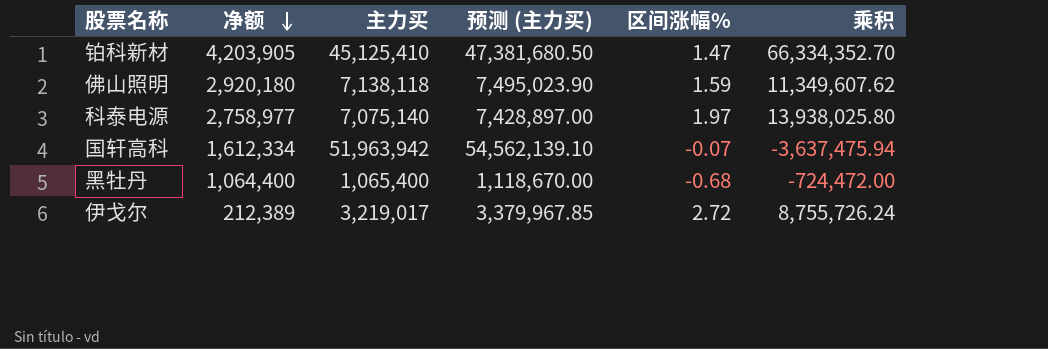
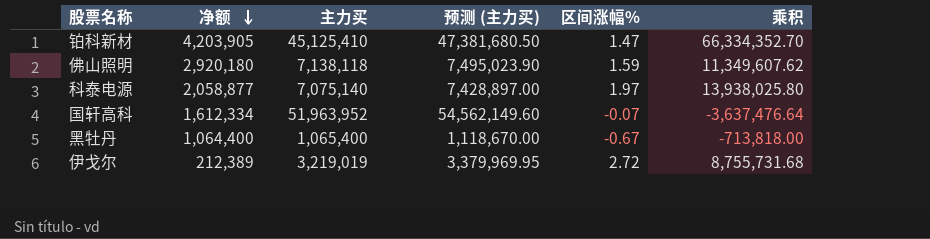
科泰电源 | 净额: 2,758,977 -> 2,058,877
国轩高科 | 主力买: 51,963,942 -> 51,963,952
国轩高科 | 预测 (主力买): 54,562,139.10 -> 54,562,149.60
国轩高科 | 乘积: -3,637,475.94 -> -3,637,476.64
黑牡丹 | 区间涨幅%: -0.68 -> -0.67
黑牡丹 | 乘积: -724,472.00 -> -713,818.00
伊戈尔 | 主力买: 3,219,017 -> 3,219,019
伊戈尔 | 预测 (主力买): 3,379,967.85 -> 3,379,969.95
伊戈尔 | 乘积: 8,755,726.24 -> 8,755,731.68

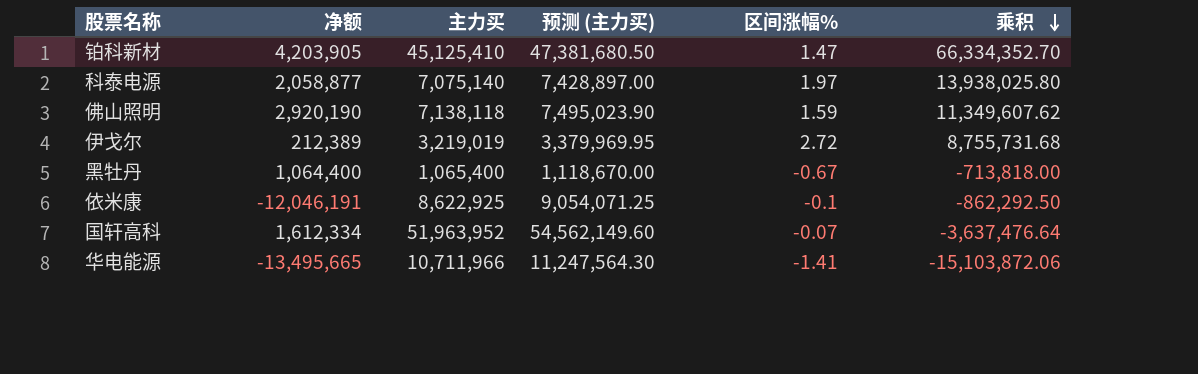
row order: 净额 descending -> 乘积 descending
佛山照明 | 净额: 2,920,180 -> 2,920,190
row 依米康: none -> -12,046,191 | 8,622,925 | 9,054,071.25 | -0.1 | -862,292.50
row 华电能源: none -> -13,495,665 | 10,711,966 | 11,247,564.30 | -1.41 | -15,103,872.06

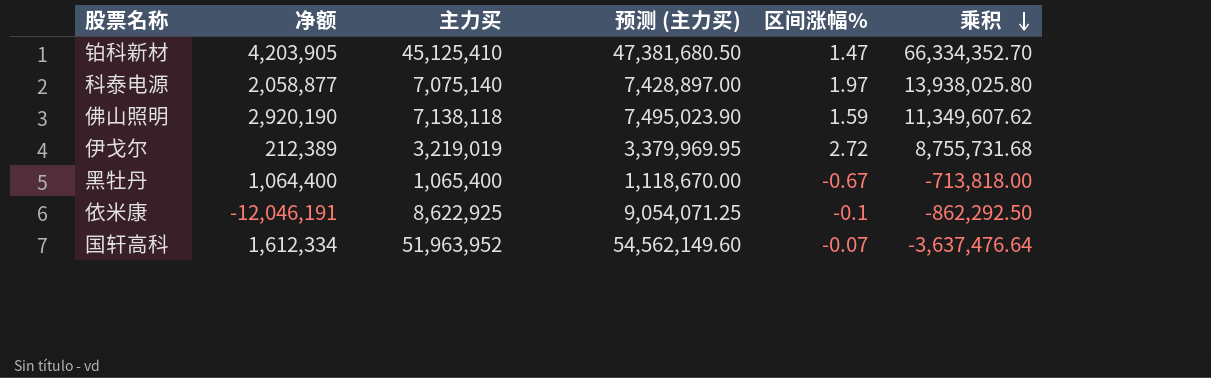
row 华电能源: -13,495,665 | 10,711,966 | 11,247,564.30 | -1.41 | -15,103,872.06 -> none

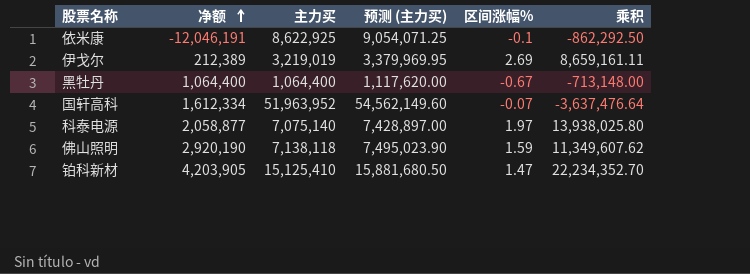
row order: 乘积 descending -> 净额 ascending
伊戈尔 | 区间涨幅%: 2.72 -> 2.69
伊戈尔 | 乘积: 8,755,731.68 -> 8,659,161.11
黑牡丹 | 主力买: 1,065,400 -> 1,064,400
黑牡丹 | 预测 (主力买): 1,118,670.00 -> 1,117,620.00
黑牡丹 | 乘积: -713,818.00 -> -713,148.00
铂科新材 | 主力买: 45,125,410 -> 15,125,410
铂科新材 | 预测 (主力买): 47,381,680.50 -> 15,881,680.50
铂科新材 | 乘积: 66,334,352.70 -> 22,234,352.70

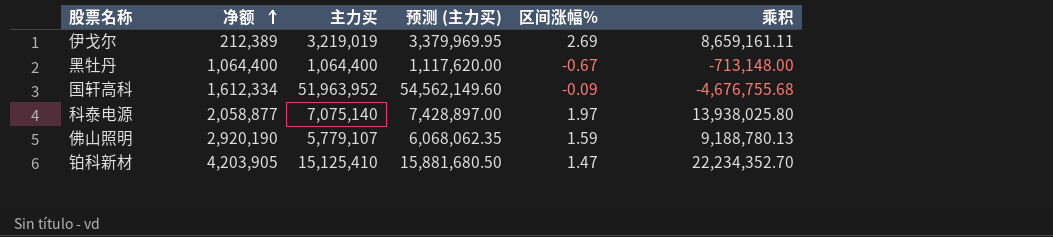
row 依米康: -12,046,191 | 8,622,925 | 9,054,071.25 | -0.1 | -862,292.50 -> none
国轩高科 | 区间涨幅%: -0.07 -> -0.09
国轩高科 | 乘积: -3,637,476.64 -> -4,676,755.68
佛山照明 | 主力买: 7,138,118 -> 5,779,107
佛山照明 | 预测 (主力买): 7,495,023.90 -> 6,068,062.35
佛山照明 | 乘积: 11,349,607.62 -> 9,188,780.13

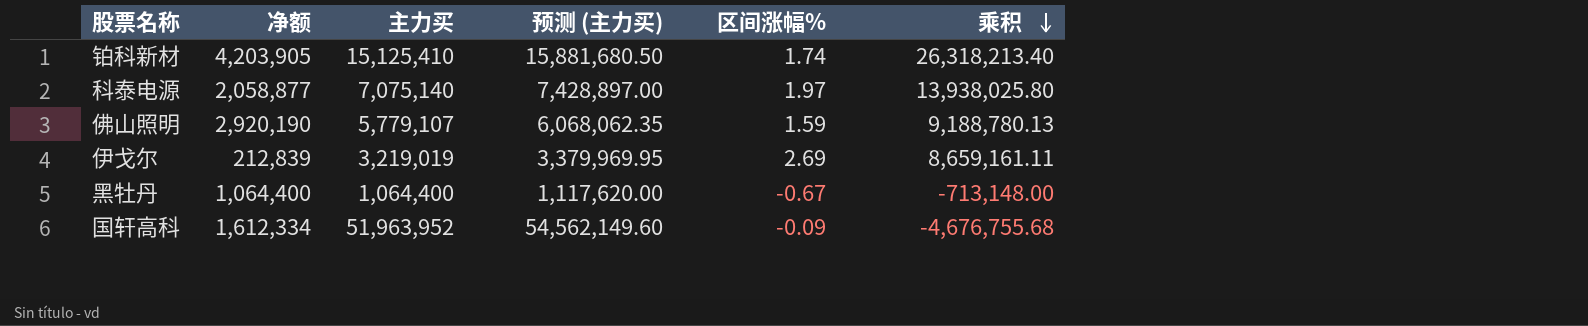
row order: 净额 ascending -> 乘积 descending
铂科新材 | 区间涨幅%: 1.47 -> 1.74
铂科新材 | 乘积: 22,234,352.70 -> 26,318,213.40
伊戈尔 | 净额: 212,389 -> 212,839

